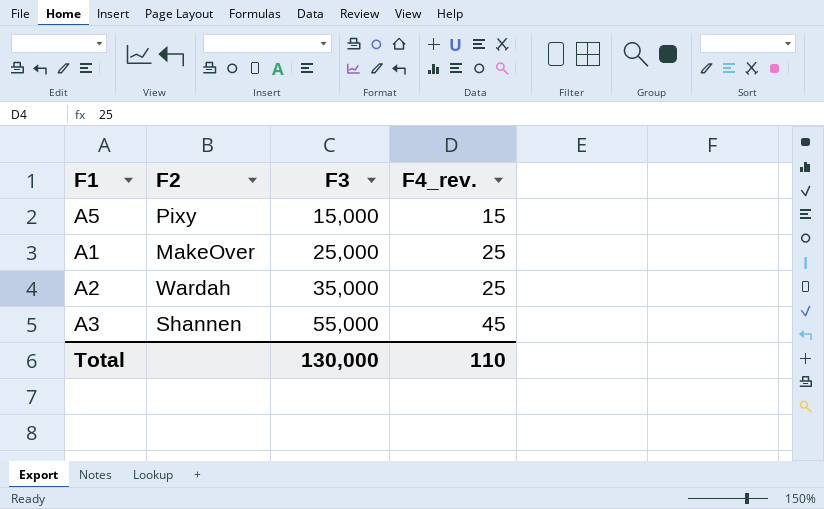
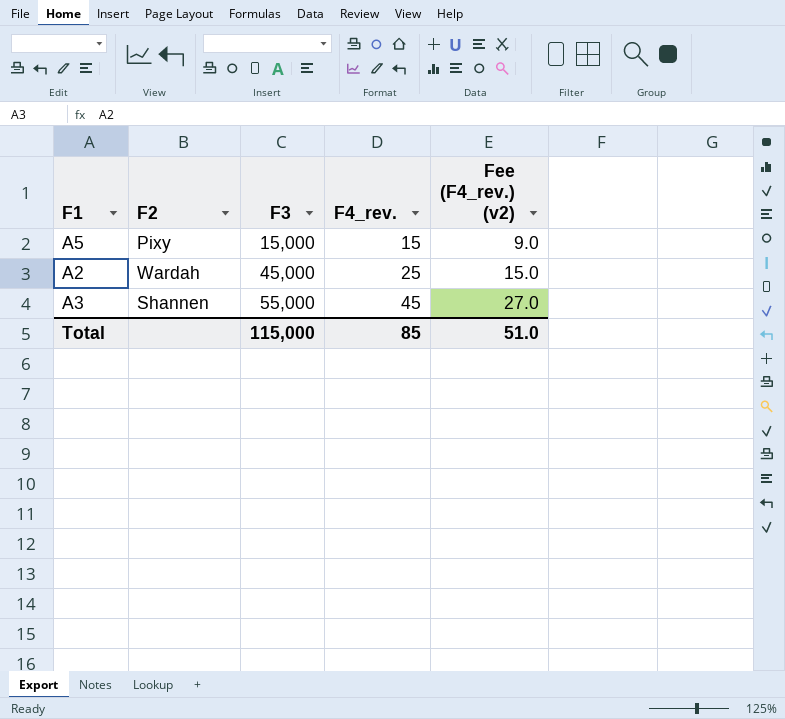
column Fee (F4_rev.) (v2) | formula: none -> [F4_rev.] * 0.6
row A1: MakeOver | 25,000 | 25 -> none
A2 | F3: 35,000 -> 45,000
Total | F3: 130,000 -> 115,000
Total | F4_rev.: 110 -> 85

